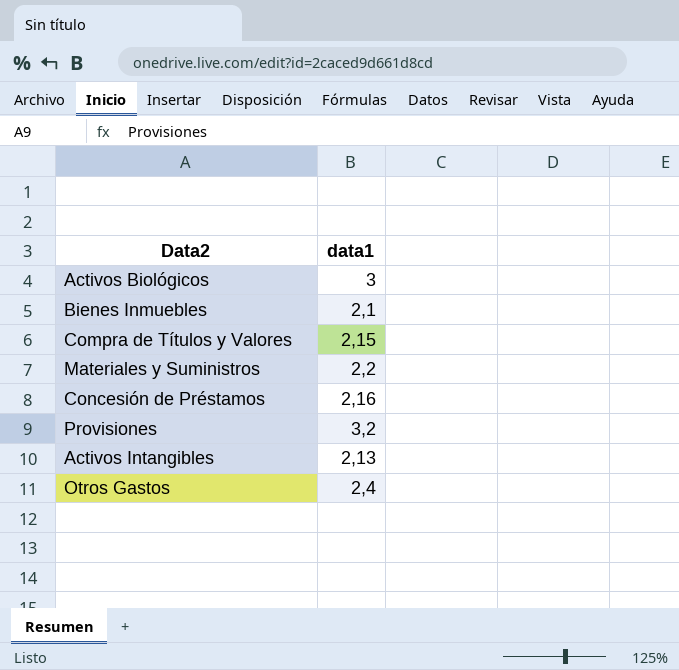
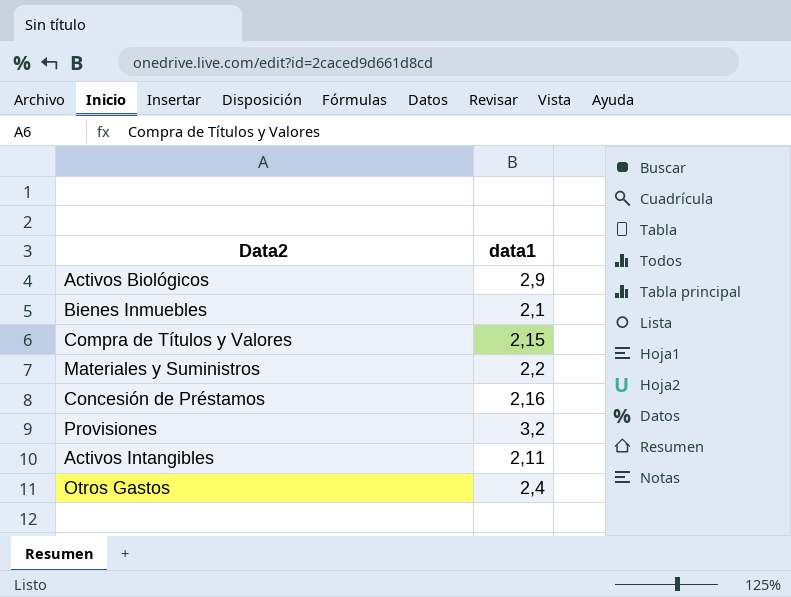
Activos Biológicos | data1: 3 -> 2,9
Activos Intangibles | data1: 2,13 -> 2,11

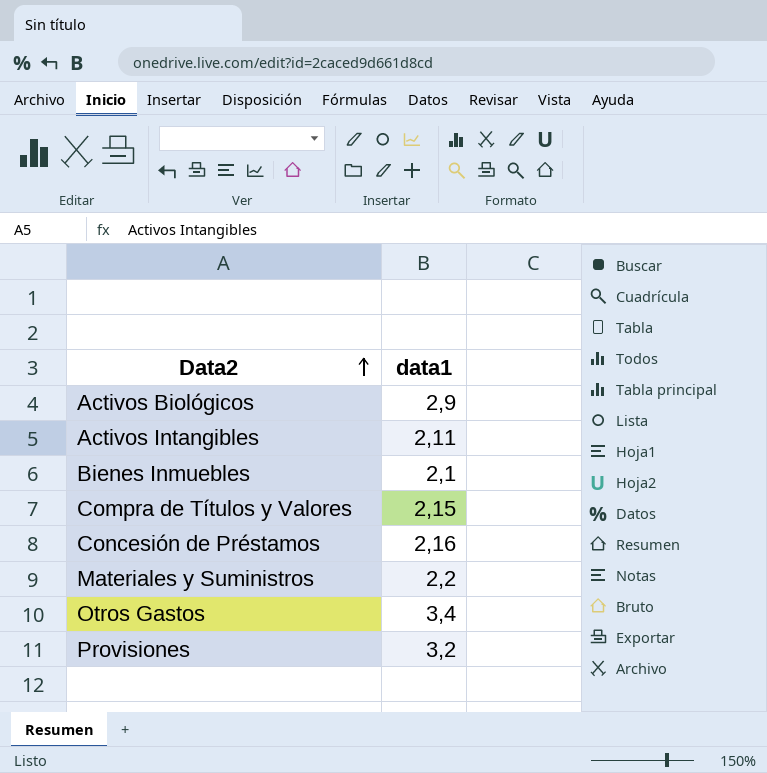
row order: none -> Data2 ascending
Otros Gastos | data1: 2,4 -> 3,4

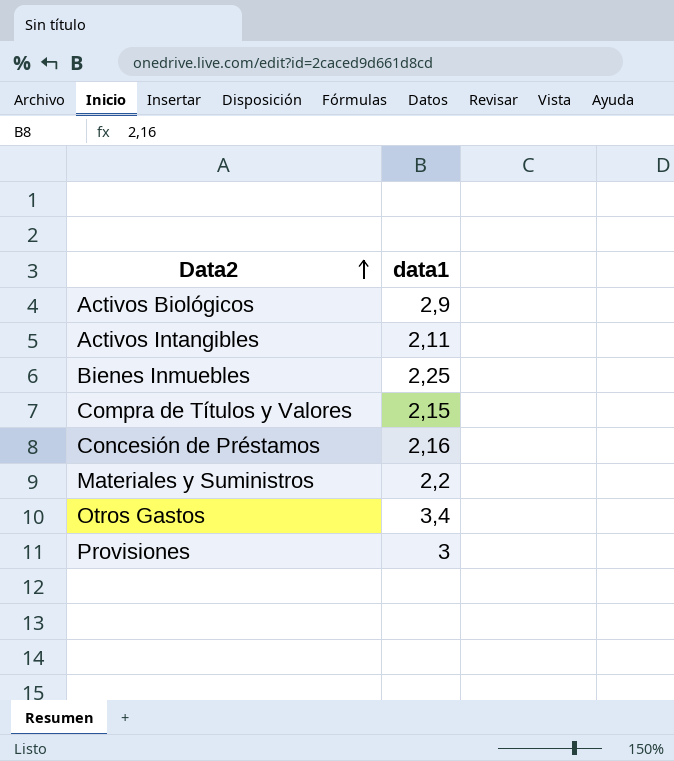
Bienes Inmuebles | data1: 2,1 -> 2,25
Provisiones | data1: 3,2 -> 3

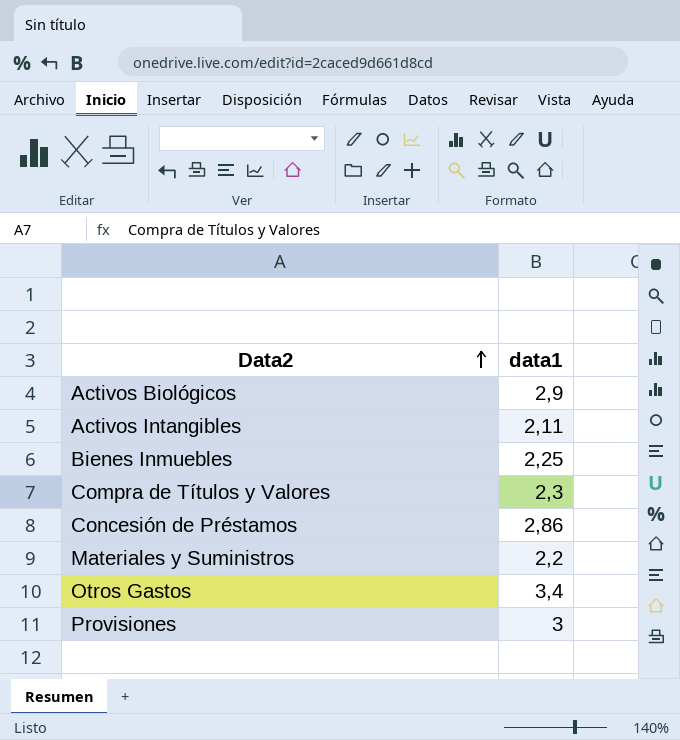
Compra de Títulos y Valores | data1: 2,15 -> 2,3
Concesión de Préstamos | data1: 2,16 -> 2,86

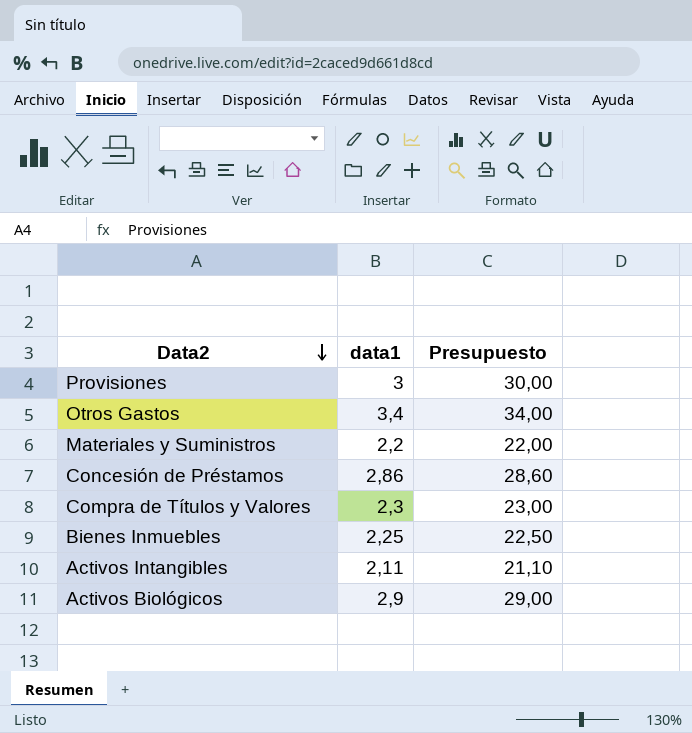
row order: Data2 ascending -> Data2 descending
column Presupuesto | formula: none -> [data1] * 10

